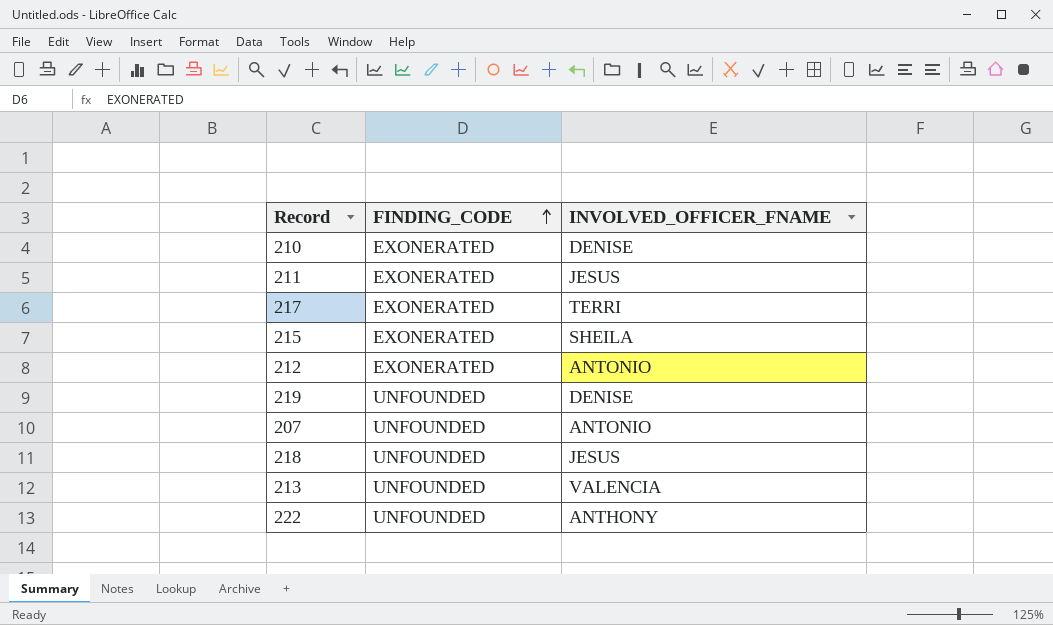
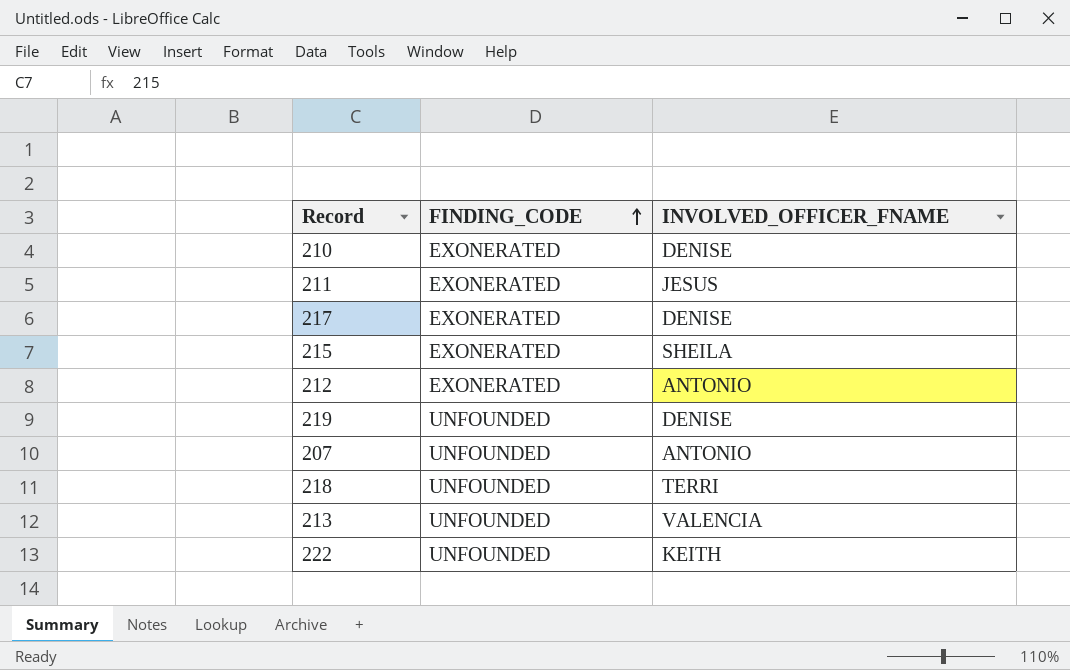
217 | INVOLVED_OFFICER_FNAME: TERRI -> DENISE
218 | INVOLVED_OFFICER_FNAME: JESUS -> TERRI
222 | INVOLVED_OFFICER_FNAME: ANTHONY -> KEITH

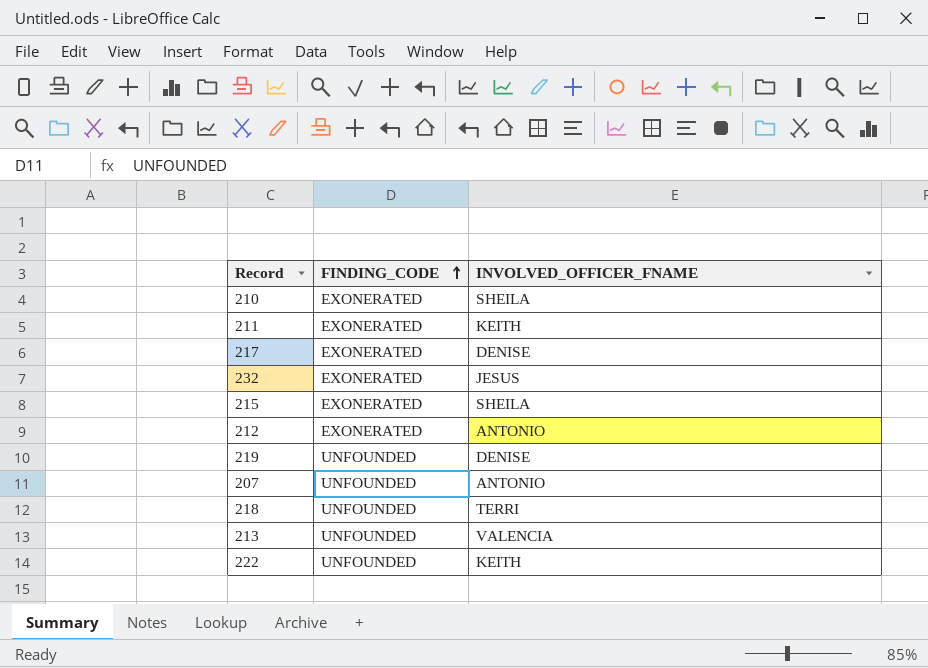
210 | INVOLVED_OFFICER_FNAME: DENISE -> SHEILA
211 | INVOLVED_OFFICER_FNAME: JESUS -> KEITH
row 232: none -> EXONERATED | JESUS

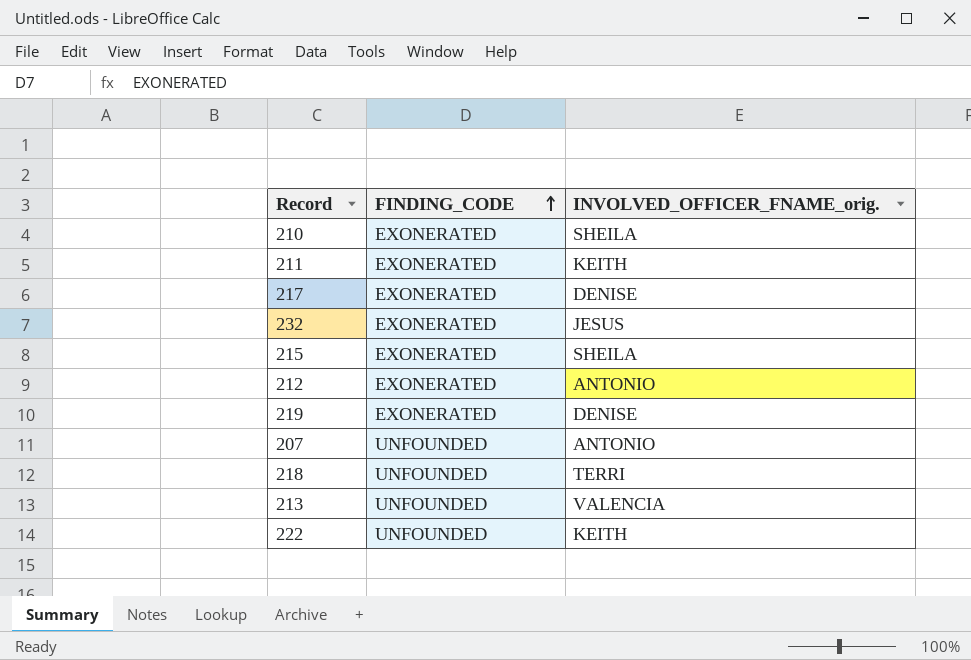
column name: INVOLVED_OFFICER_FNAME -> INVOLVED_OFFICER_FNAME_orig.
219 | FINDING_CODE: UNFOUNDED -> EXONERATED

